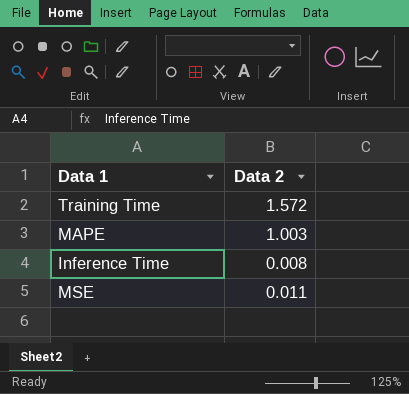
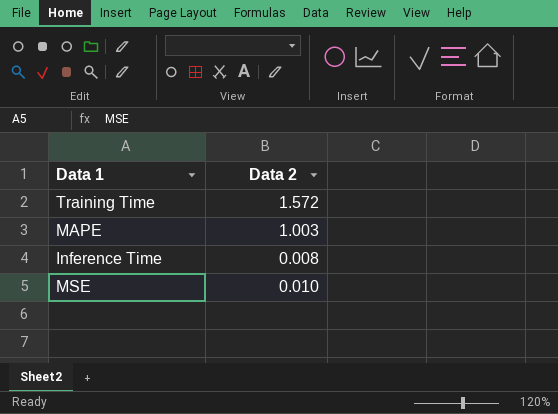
MSE | Data 2: 0.011 -> 0.010

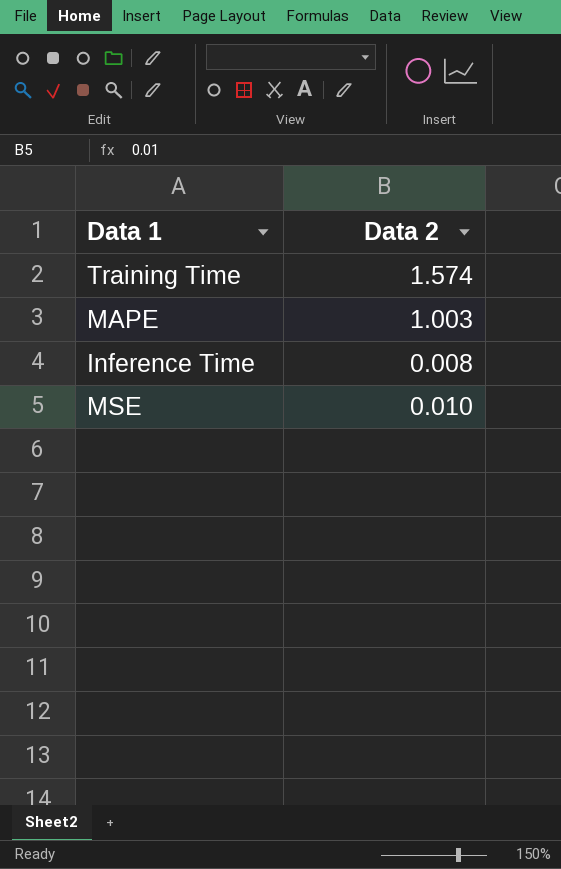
Training Time | Data 2: 1.572 -> 1.574

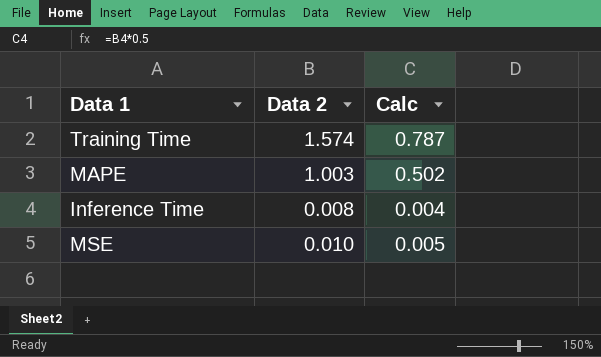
column Calc | formula: none -> [Data 2] * 0.5

